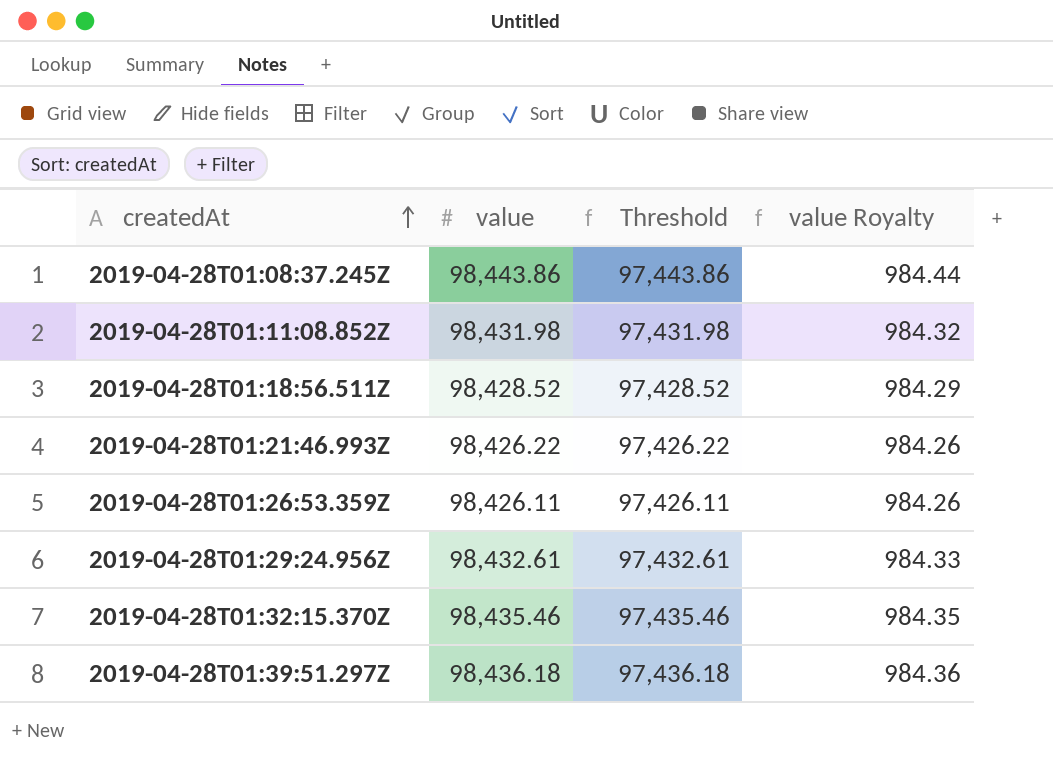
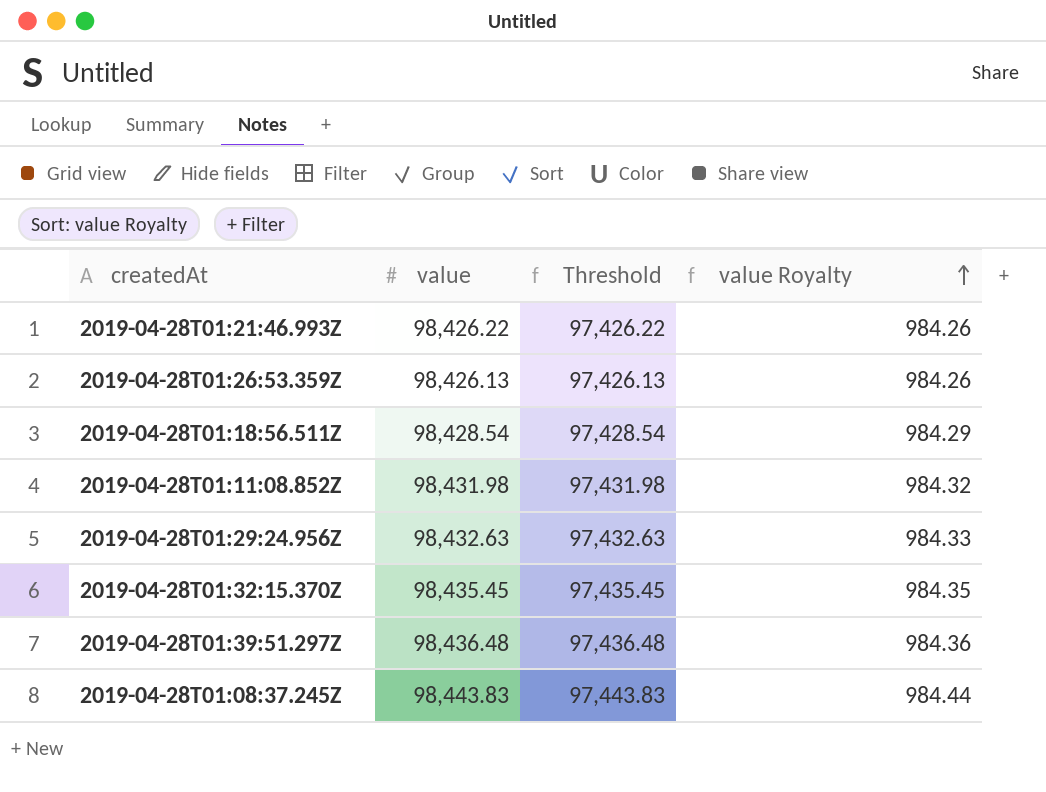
row order: createdAt ascending -> value Royalty ascending
2019-04-28T01:26:53.359Z | value: 98,426.11 -> 98,426.13
2019-04-28T01:26:53.359Z | Threshold: 97,426.11 -> 97,426.13
2019-04-28T01:18:56.511Z | value: 98,428.52 -> 98,428.54
2019-04-28T01:18:56.511Z | Threshold: 97,428.52 -> 97,428.54
2019-04-28T01:29:24.956Z | value: 98,432.61 -> 98,432.63
2019-04-28T01:29:24.956Z | Threshold: 97,432.61 -> 97,432.63
2019-04-28T01:32:15.370Z | value: 98,435.46 -> 98,435.45
2019-04-28T01:32:15.370Z | Threshold: 97,435.46 -> 97,435.45
2019-04-28T01:39:51.297Z | value: 98,436.18 -> 98,436.48
2019-04-28T01:39:51.297Z | Threshold: 97,436.18 -> 97,436.48
2019-04-28T01:08:37.245Z | value: 98,443.86 -> 98,443.83
2019-04-28T01:08:37.245Z | Threshold: 97,443.86 -> 97,443.83

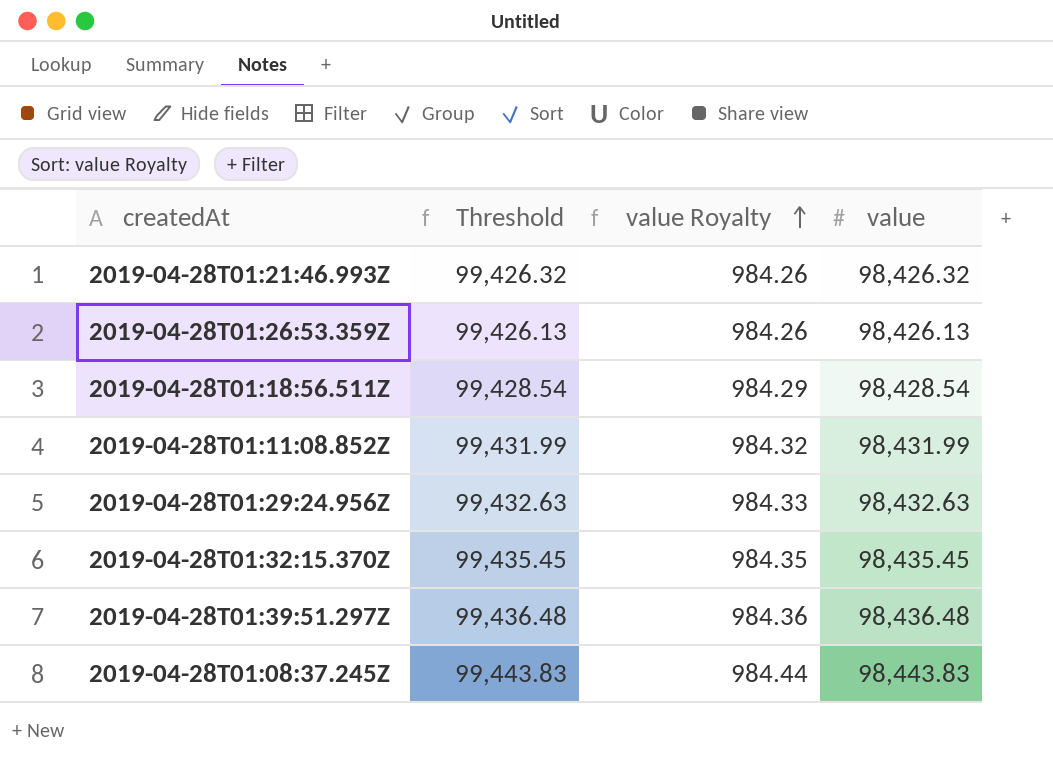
column Threshold | formula: [value] - 1000 -> [value] + 1000
column value | position: 2 -> 4
2019-04-28T01:21:46.993Z | value: 98,426.22 -> 98,426.32
2019-04-28T01:11:08.852Z | value: 98,431.98 -> 98,431.99

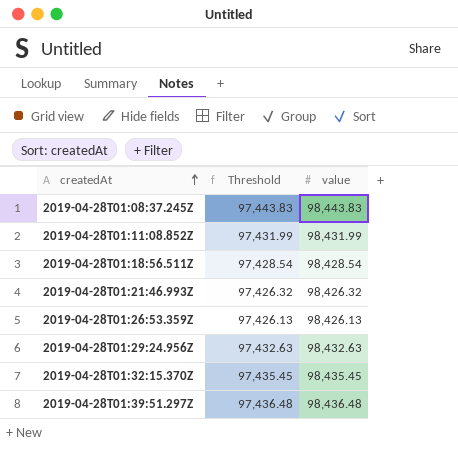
row order: value Royalty ascending -> createdAt ascending
column value Royalty | formula: [value] * 0.01 -> none
column Threshold | formula: [value] + 1000 -> [value] - 1000

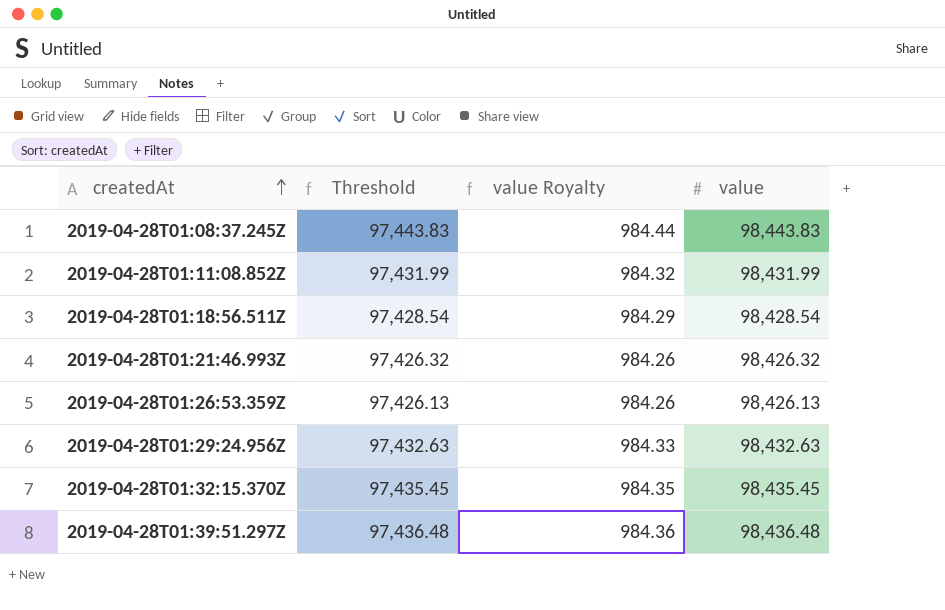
column value Royalty | formula: none -> [value] * 0.01

